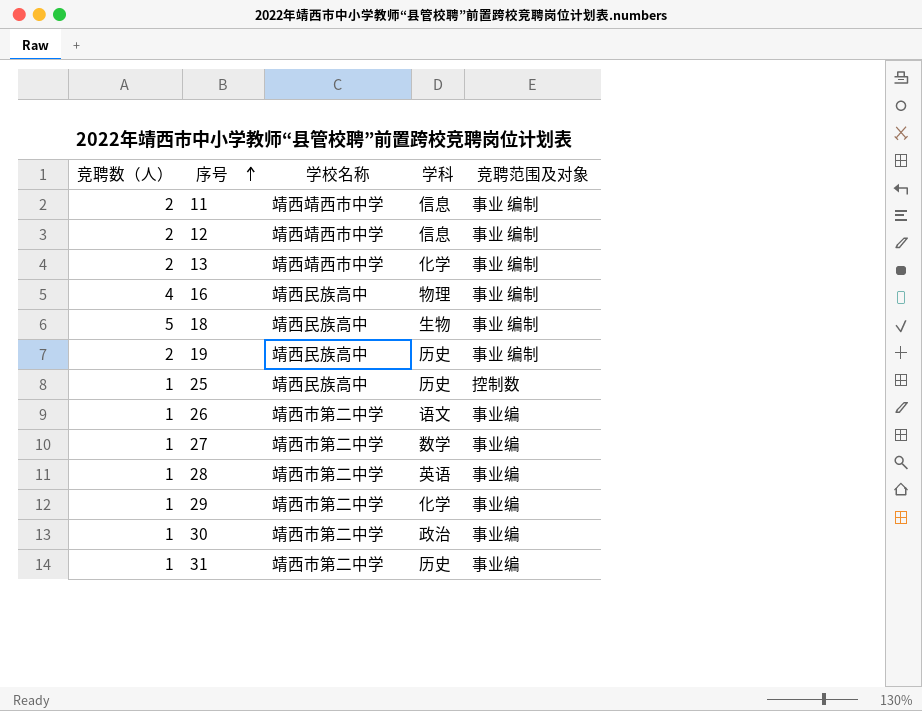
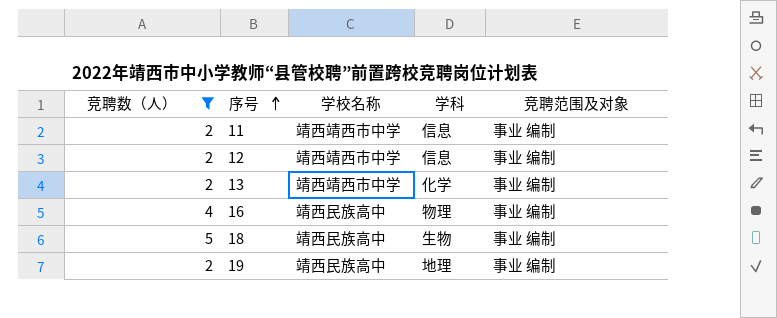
filter: none -> 竞聘数（人） != 1
19 | 学科: 历史 -> 地理

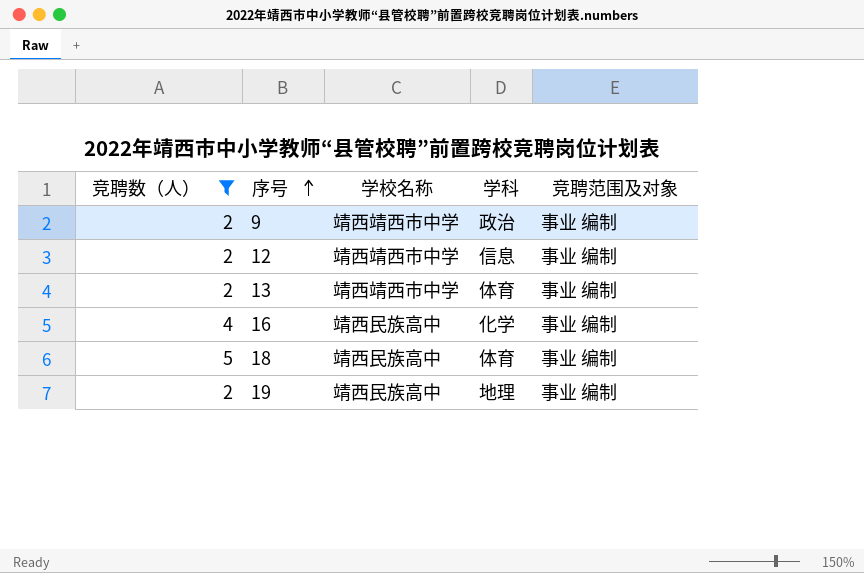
row 11: 2 | 靖西靖西市中学 | 信息 | 事业 编制 -> none
row 9: none -> 2 | 靖西靖西市中学 | 政治 | 事业 编制
13 | 学科: 化学 -> 体育
16 | 学科: 物理 -> 化学
18 | 学科: 生物 -> 体育

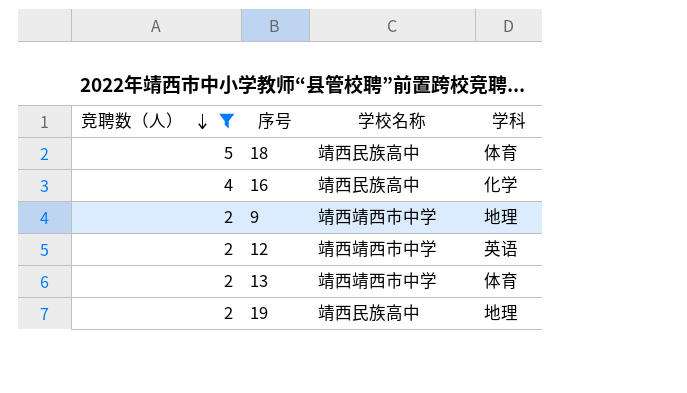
row order: 序号 ascending -> 竞聘数（人） descending
column 竞聘范围及对象 | position: 5 -> none
9 | 学科: 政治 -> 地理
12 | 学科: 信息 -> 英语

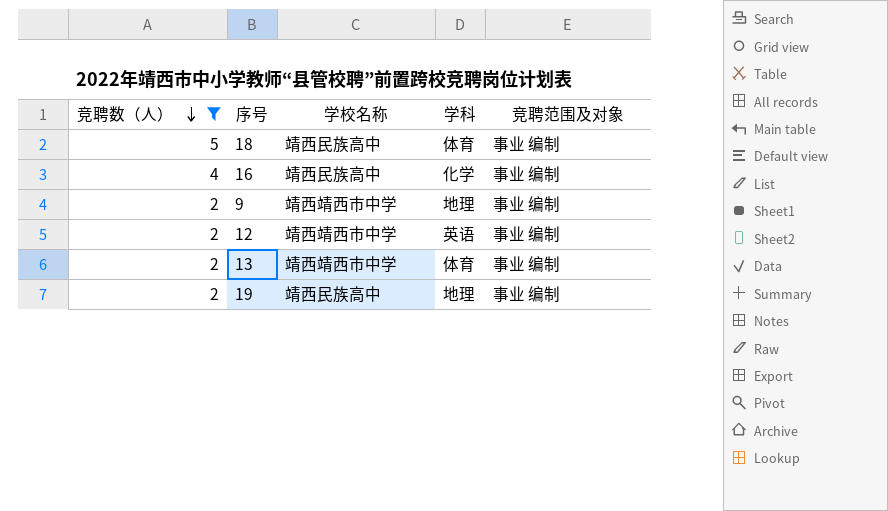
column 竞聘范围及对象 | position: none -> 5

